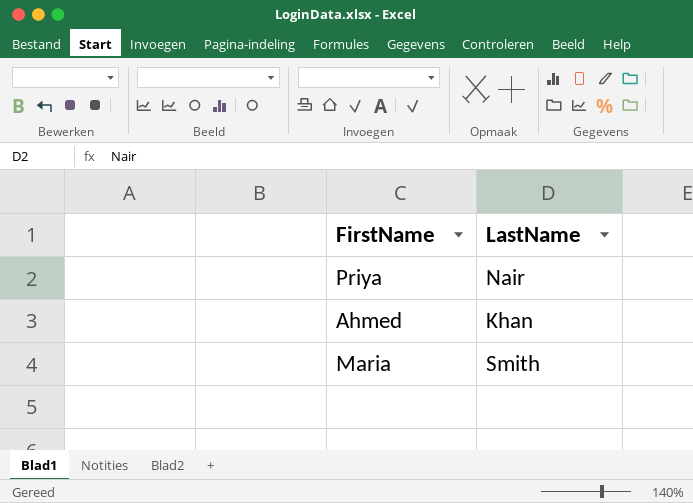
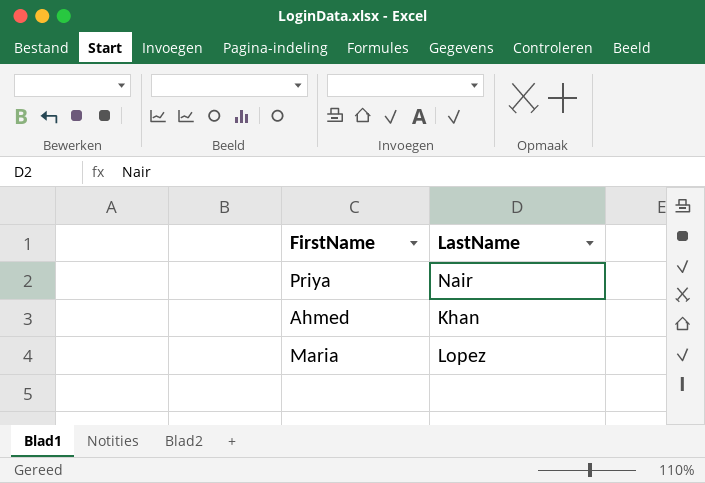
Maria | LastName: Smith -> Lopez

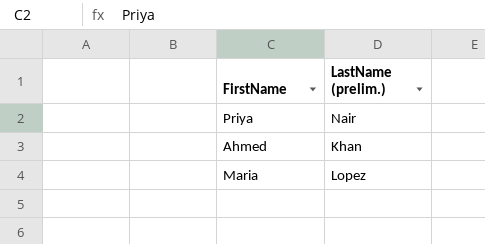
column name: LastName -> LastName (prelim.)

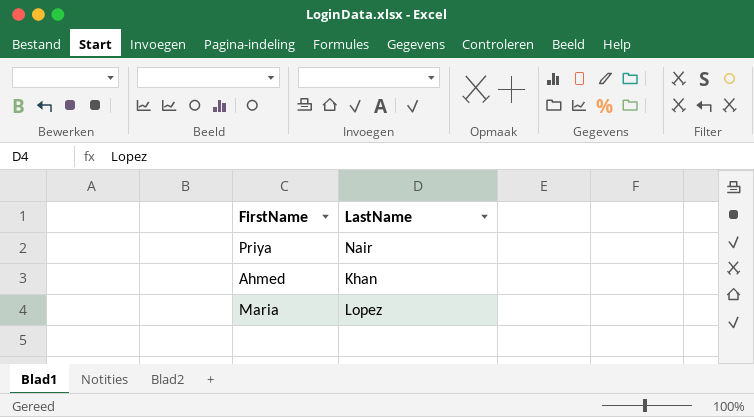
column name: LastName (prelim.) -> LastName

